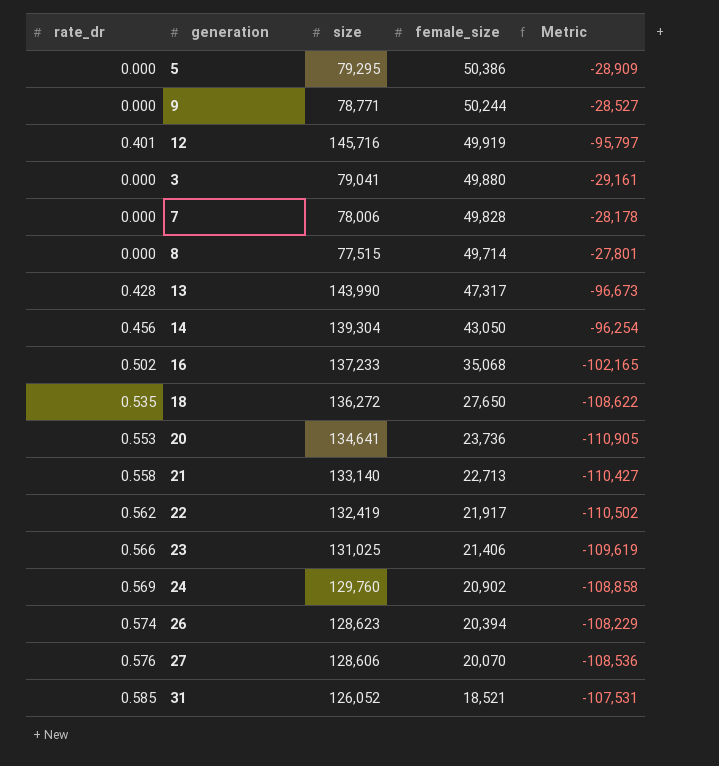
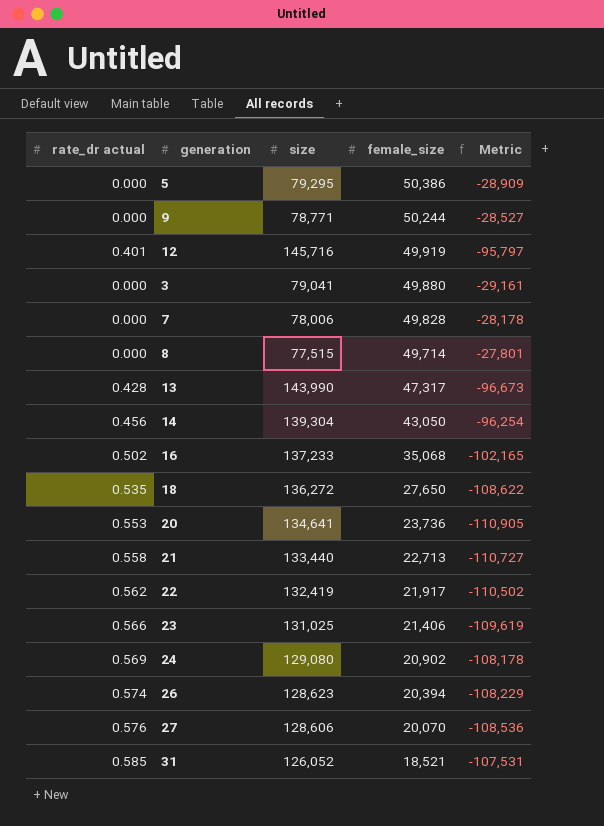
column name: rate_dr -> rate_dr actual
21 | size: 133,140 -> 133,440
21 | Metric: -110,427 -> -110,727
24 | size: 129,760 -> 129,080
24 | Metric: -108,858 -> -108,178

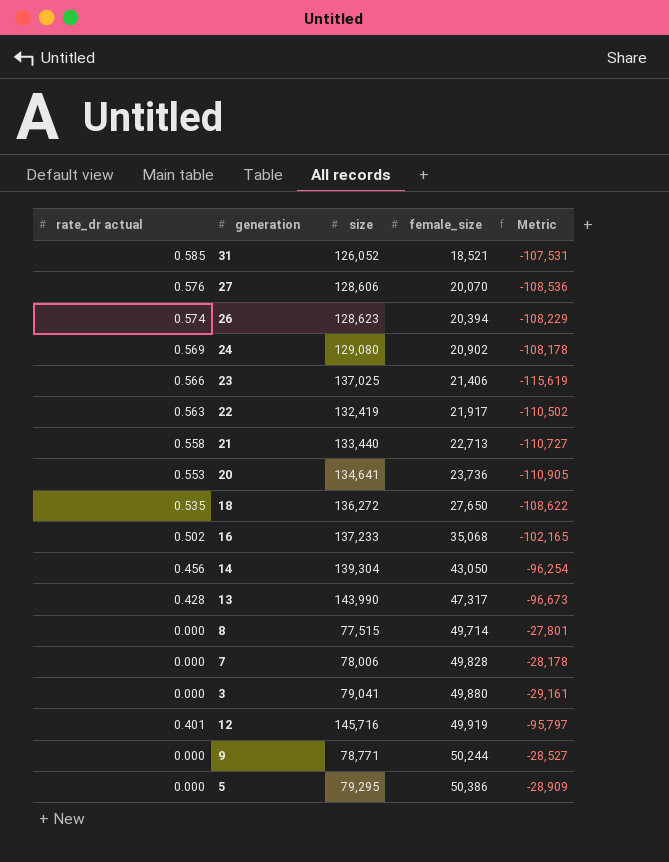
row order: female_size descending -> female_size ascending
23 | size: 131,025 -> 137,025
23 | Metric: -109,619 -> -115,619
22 | rate_dr actual: 0.562 -> 0.563

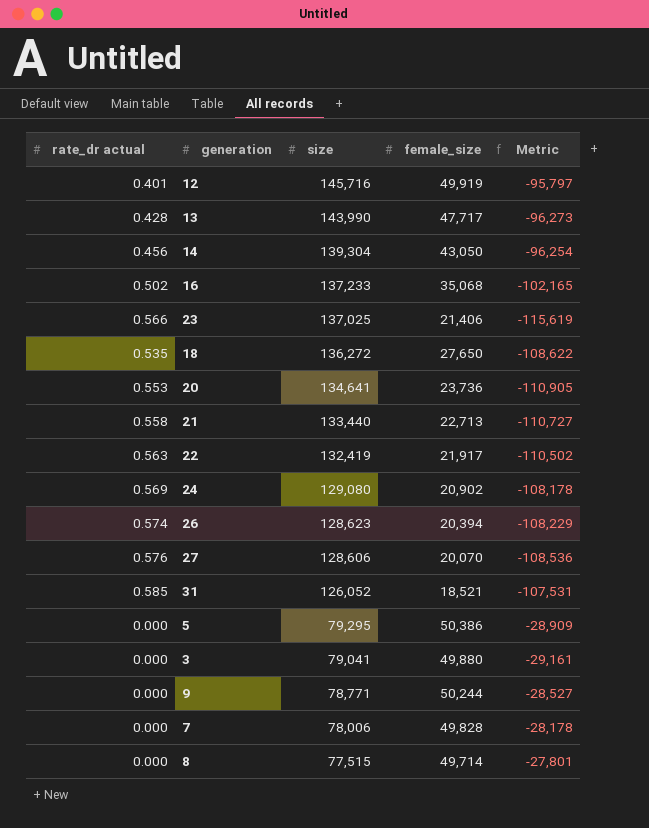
row order: female_size ascending -> size descending
13 | female_size: 47,317 -> 47,717
13 | Metric: -96,673 -> -96,273

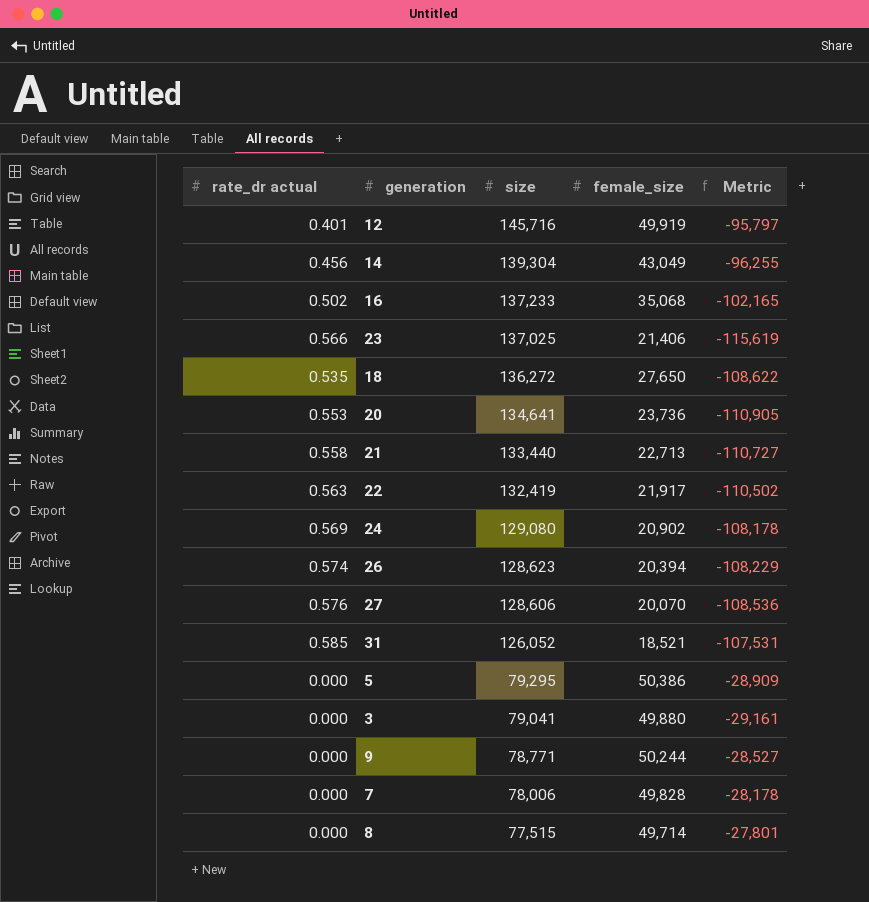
row 13: 0.428 | 143,990 | 47,717 | -96,273 -> none
14 | female_size: 43,050 -> 43,049
14 | Metric: -96,254 -> -96,255

